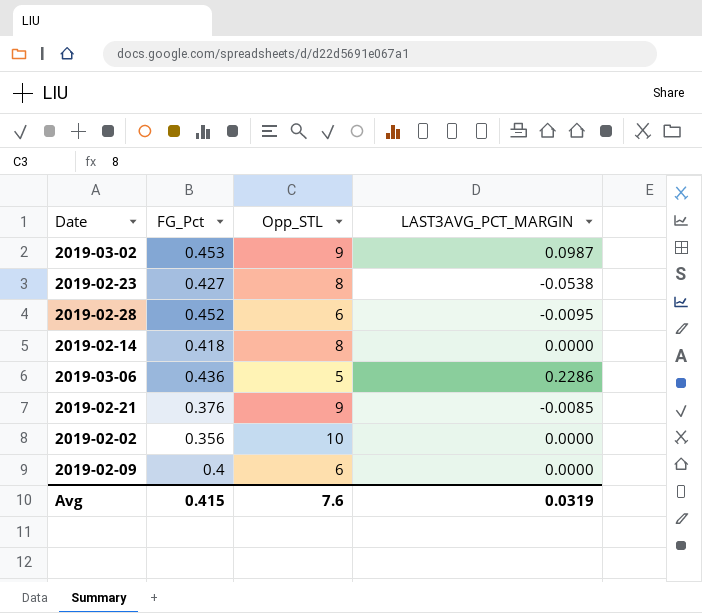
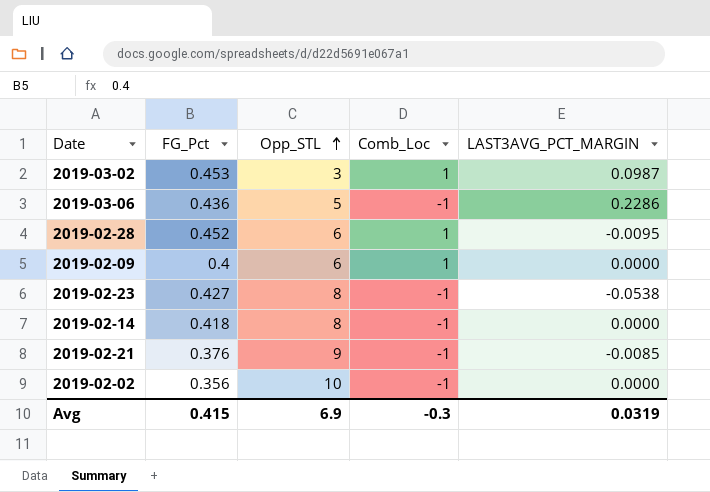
row order: none -> Opp_STL ascending
column Comb_Loc | position: none -> 4
2019-03-02 | Opp_STL: 9 -> 3
Avg | Opp_STL: 7.6 -> 6.9

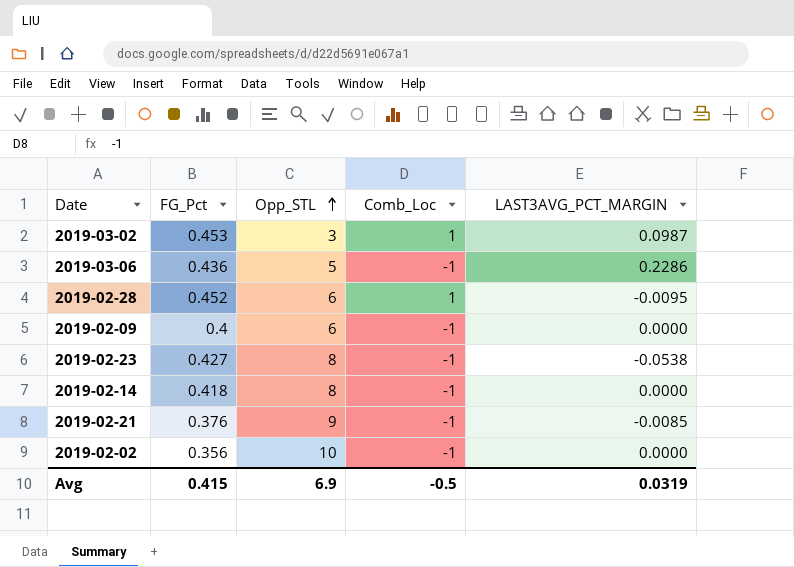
2019-02-09 | Comb_Loc: 1 -> -1
Avg | Comb_Loc: -0.3 -> -0.5

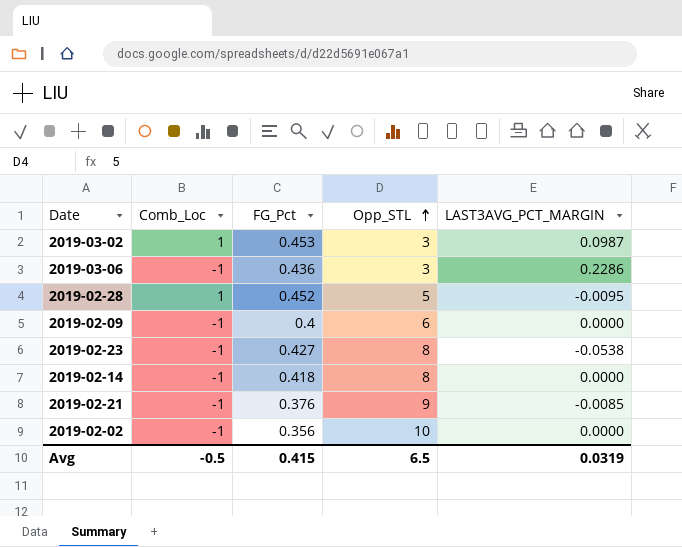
column Comb_Loc | position: 4 -> 2
2019-03-06 | Opp_STL: 5 -> 3
2019-02-28 | Opp_STL: 6 -> 5
Avg | Opp_STL: 6.9 -> 6.5

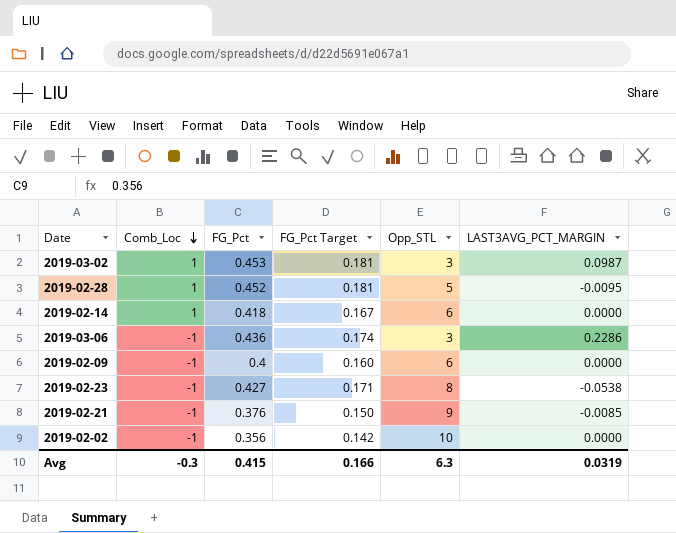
row order: Opp_STL ascending -> Comb_Loc descending
column FG_Pct Target | formula: none -> [FG_Pct] * 0.4
2019-02-14 | Comb_Loc: -1 -> 1
2019-02-14 | Opp_STL: 8 -> 6
Avg | Comb_Loc: -0.5 -> -0.3
Avg | Opp_STL: 6.5 -> 6.3

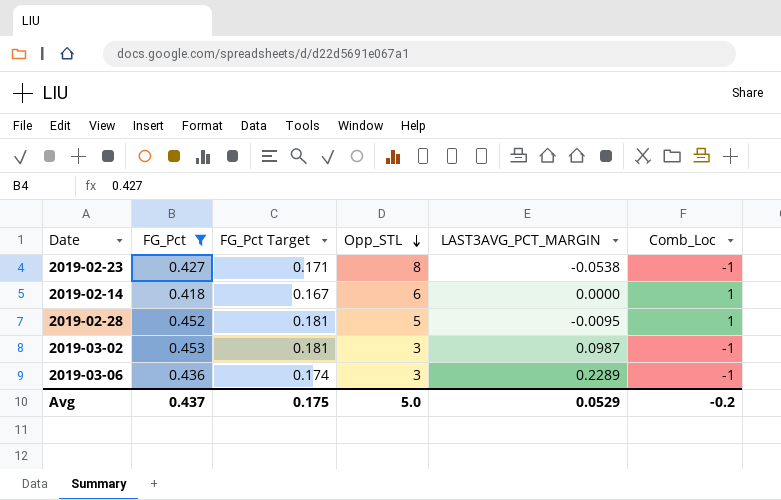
filter: none -> FG_Pct >= 0.418
row order: Comb_Loc descending -> Opp_STL descending
column Comb_Loc | position: 2 -> 6
2019-03-02 | Comb_Loc: 1 -> -1
2019-03-06 | LAST3AVG_PCT_MARGIN: 0.2286 -> 0.2289
Avg | FG_Pct: 0.415 -> 0.437
Avg | FG_Pct Target: 0.166 -> 0.175
Avg | Opp_STL: 6.3 -> 5.0
Avg | LAST3AVG_PCT_MARGIN: 0.0319 -> 0.0529
Avg | Comb_Loc: -0.3 -> -0.2

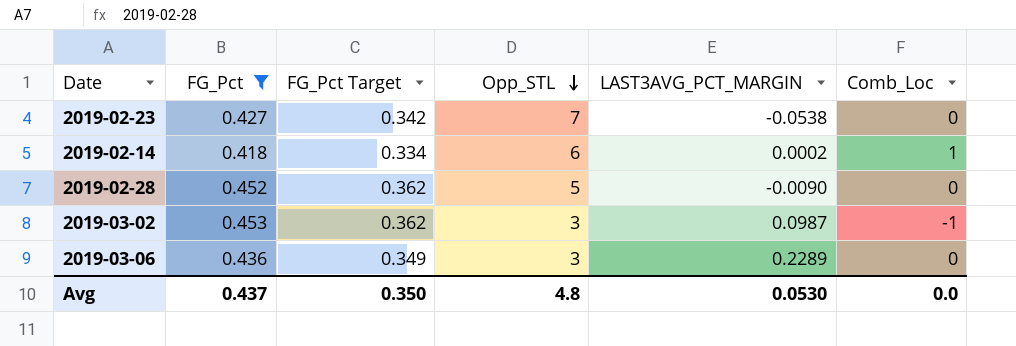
column FG_Pct Target | formula: [FG_Pct] * 0.4 -> [FG_Pct] * 0.8
2019-02-23 | Opp_STL: 8 -> 7
2019-02-23 | Comb_Loc: -1 -> 0
2019-02-14 | LAST3AVG_PCT_MARGIN: 0.0000 -> 0.0002
2019-02-28 | LAST3AVG_PCT_MARGIN: -0.0095 -> -0.0090
2019-02-28 | Comb_Loc: 1 -> 0
2019-03-06 | Comb_Loc: -1 -> 0
Avg | FG_Pct Target: 0.175 -> 0.350
Avg | Opp_STL: 5.0 -> 4.8
Avg | LAST3AVG_PCT_MARGIN: 0.0529 -> 0.0530
Avg | Comb_Loc: -0.2 -> 0.0

